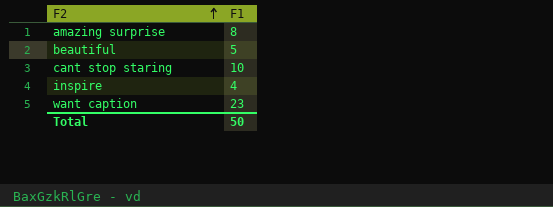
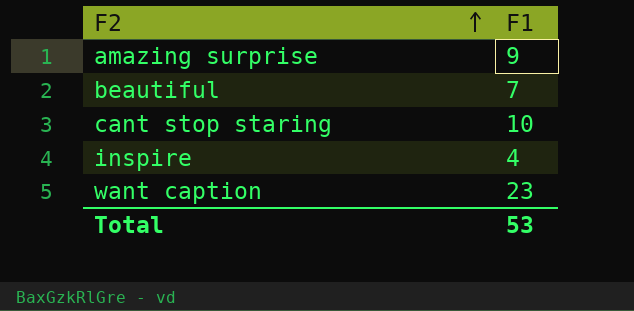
amazing surprise | F1: 8 -> 9
beautiful | F1: 5 -> 7
Total | F1: 50 -> 53

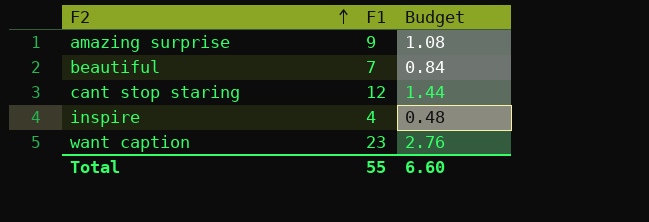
column Budget | formula: none -> [F1] * 0.12
cant stop staring | F1: 10 -> 12
Total | F1: 53 -> 55

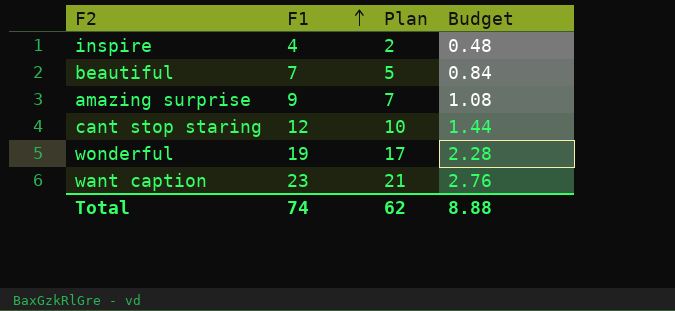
row order: F2 ascending -> F1 ascending
column Plan | formula: none -> [F1] - 2
row wonderful: none -> 19 | 17 | 2.28
Total | F1: 55 -> 74
Total | Budget: 6.60 -> 8.88

